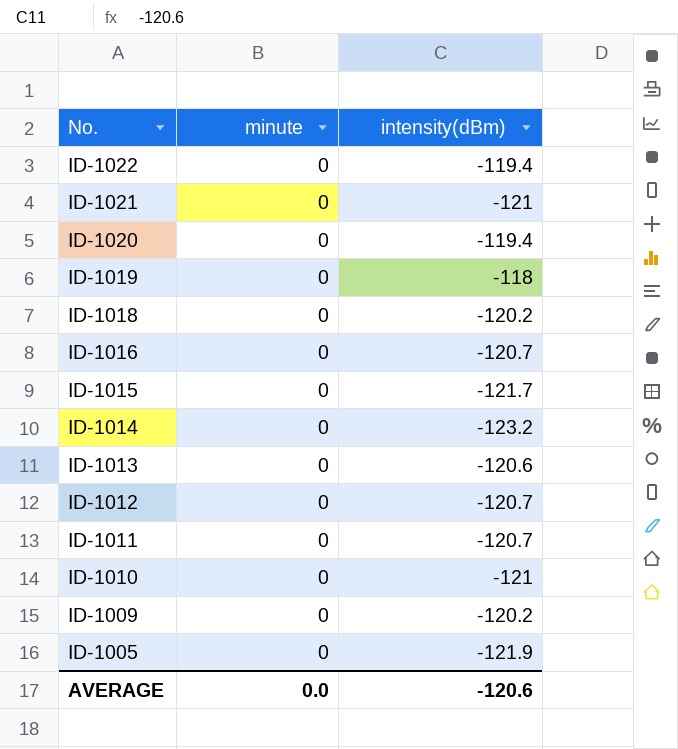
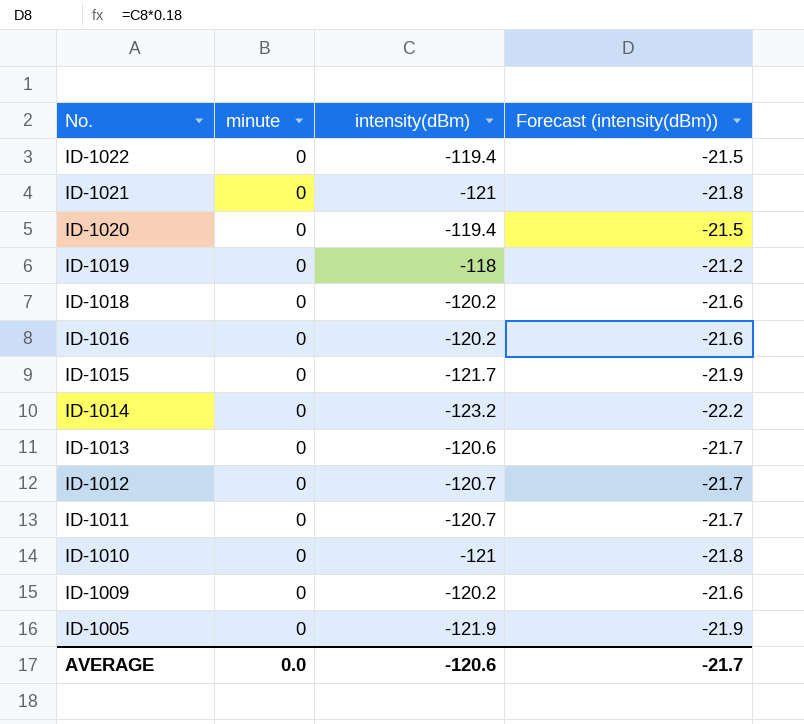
column Forecast (intensity(dBm)) | formula: none -> [intensity(dBm)] * 0.18
ID-1016 | intensity(dBm): -120.7 -> -120.2

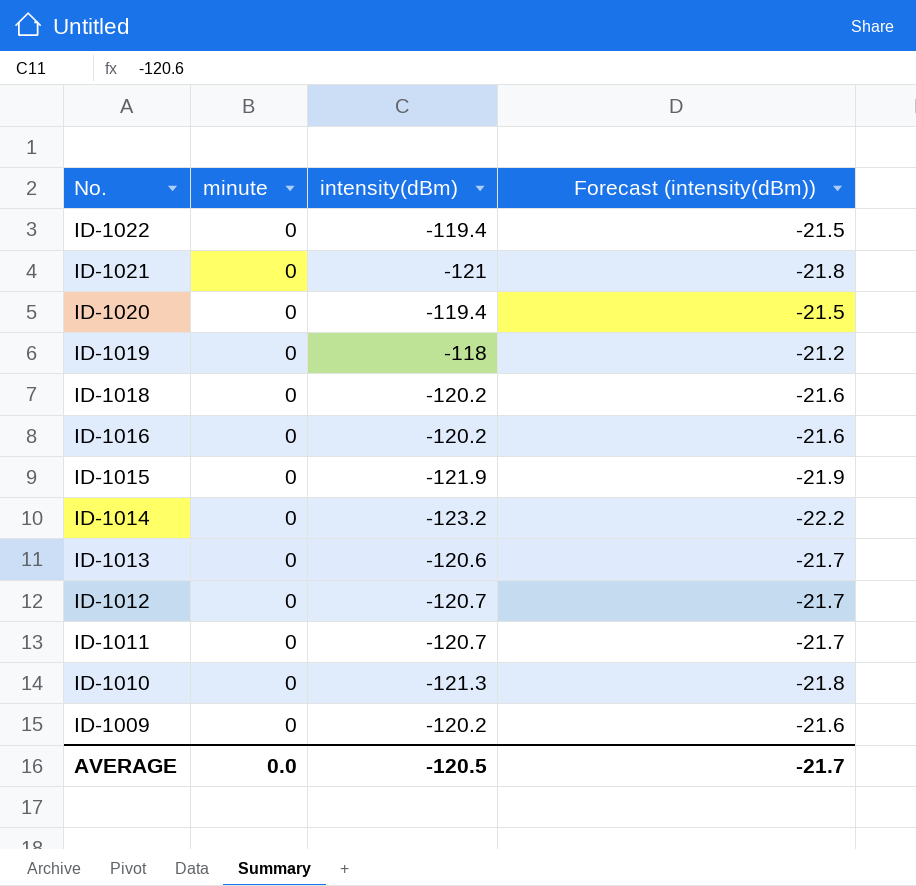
row ID-1005: 0 | -121.9 | -21.9 -> none
ID-1015 | intensity(dBm): -121.7 -> -121.9
ID-1010 | intensity(dBm): -121 -> -121.3
AVERAGE | intensity(dBm): -120.6 -> -120.5

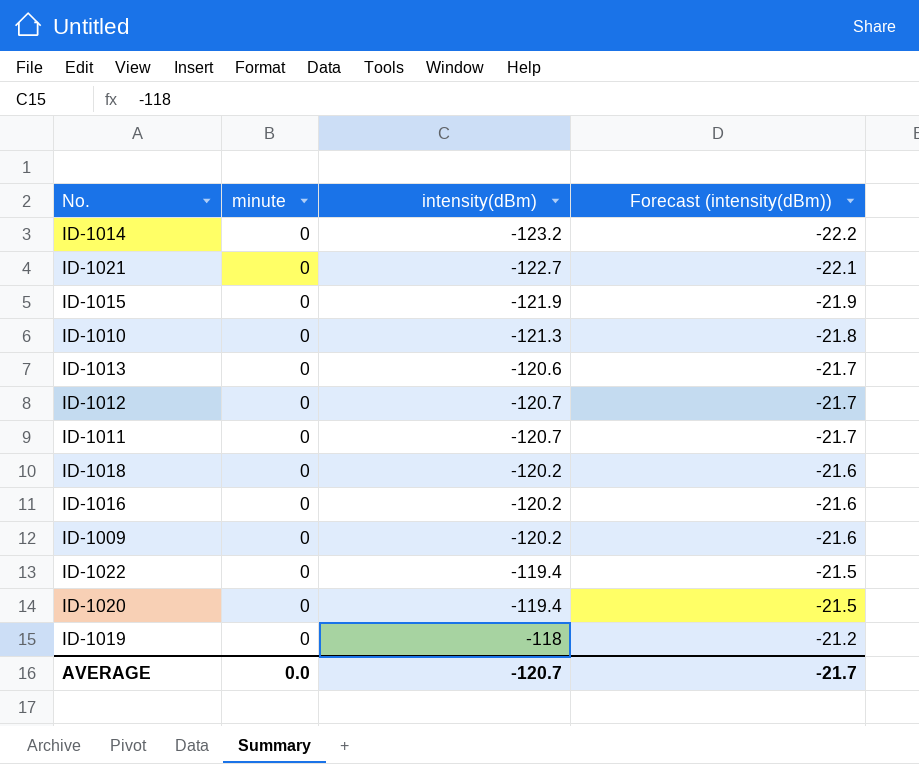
row order: No. descending -> Forecast (intensity(dBm)) ascending
ID-1021 | intensity(dBm): -121 -> -122.7
ID-1021 | Forecast (intensity(dBm)): -21.8 -> -22.1
AVERAGE | intensity(dBm): -120.5 -> -120.7

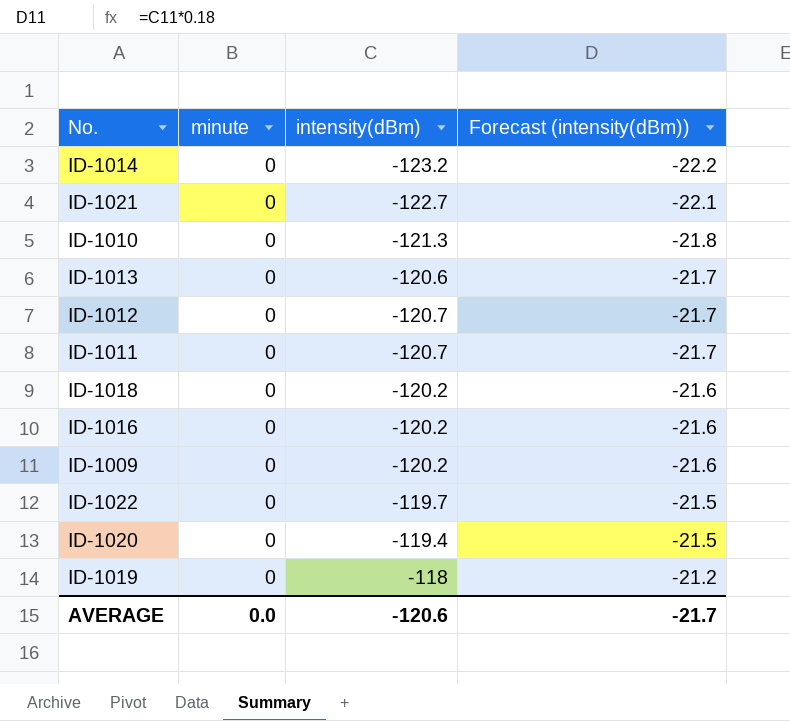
row ID-1015: 0 | -121.9 | -21.9 -> none
ID-1022 | intensity(dBm): -119.4 -> -119.7
AVERAGE | intensity(dBm): -120.7 -> -120.6

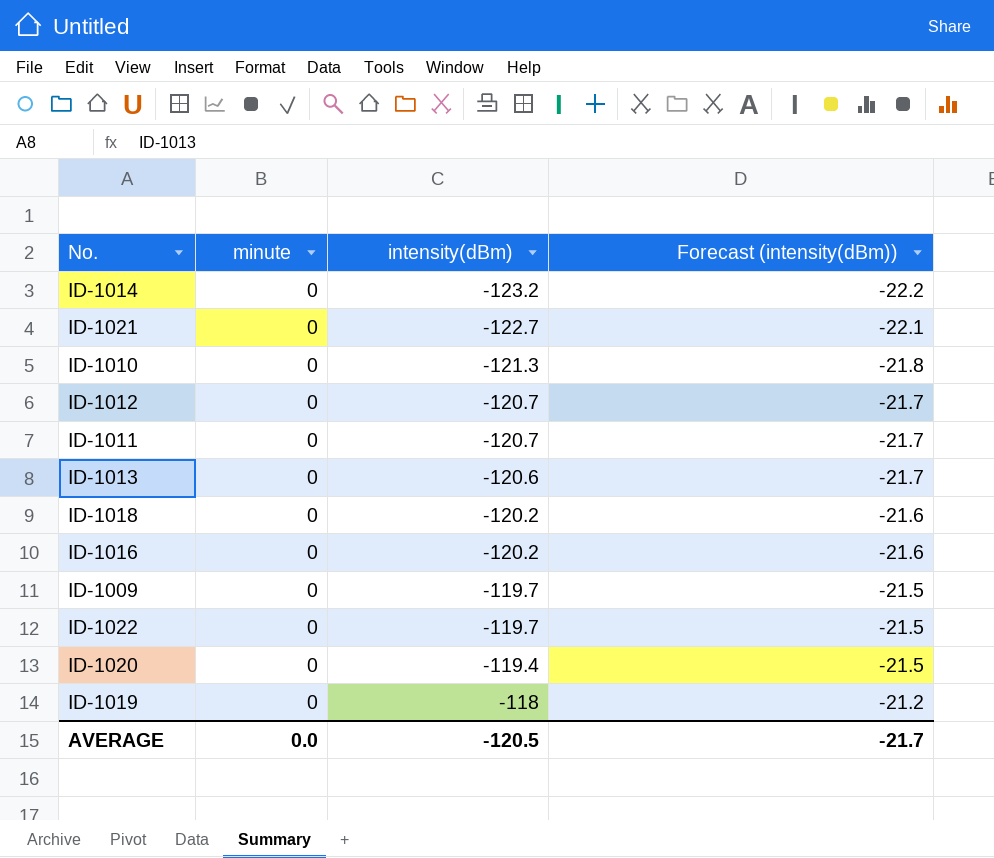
row order: Forecast (intensity(dBm)) ascending -> intensity(dBm) ascending
ID-1009 | intensity(dBm): -120.2 -> -119.7
ID-1009 | Forecast (intensity(dBm)): -21.6 -> -21.5
AVERAGE | intensity(dBm): -120.6 -> -120.5

